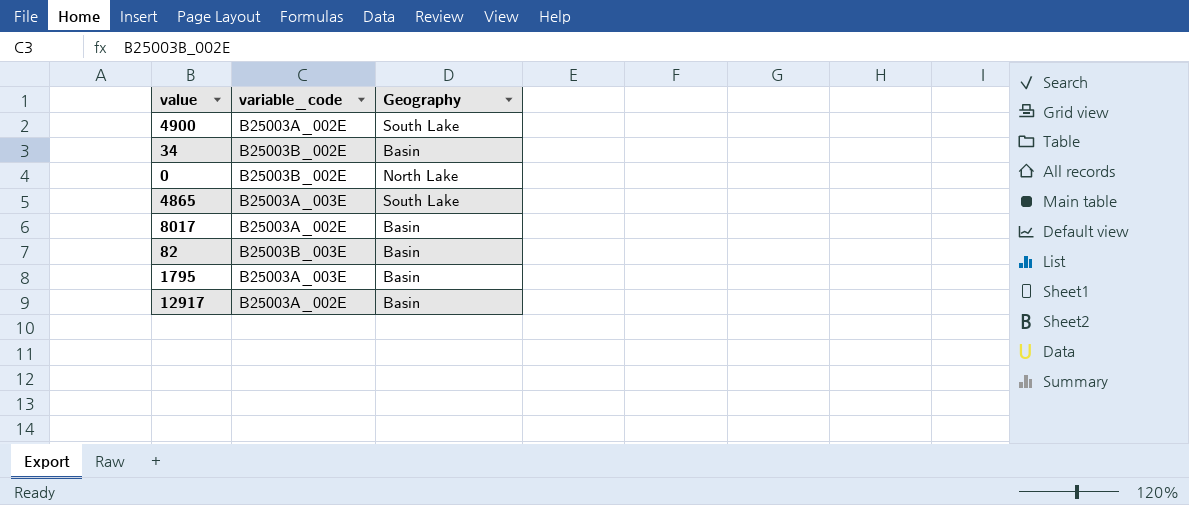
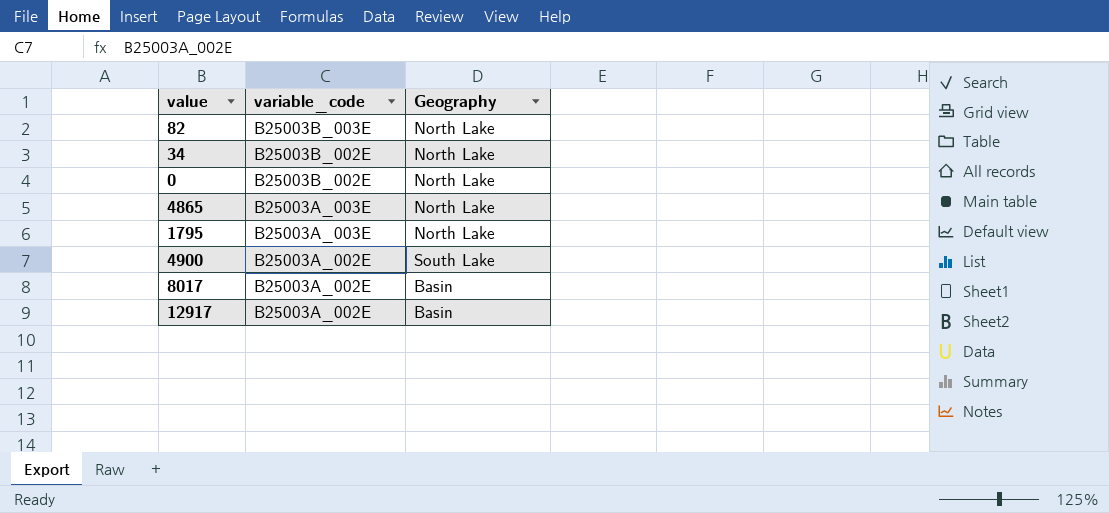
row order: none -> variable_code descending
82 | Geography: Basin -> North Lake
34 | Geography: Basin -> North Lake
4865 | Geography: South Lake -> North Lake
1795 | Geography: Basin -> North Lake

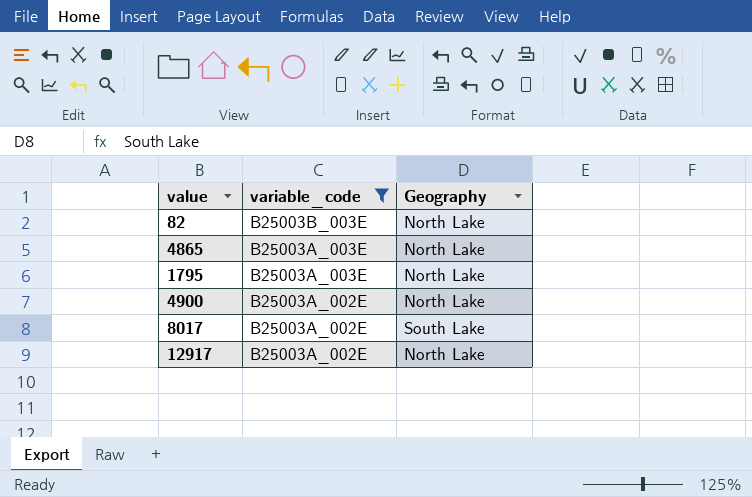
filter: none -> variable_code != B25003B_002E
4900 | Geography: South Lake -> North Lake
8017 | Geography: Basin -> South Lake
12917 | Geography: Basin -> North Lake

